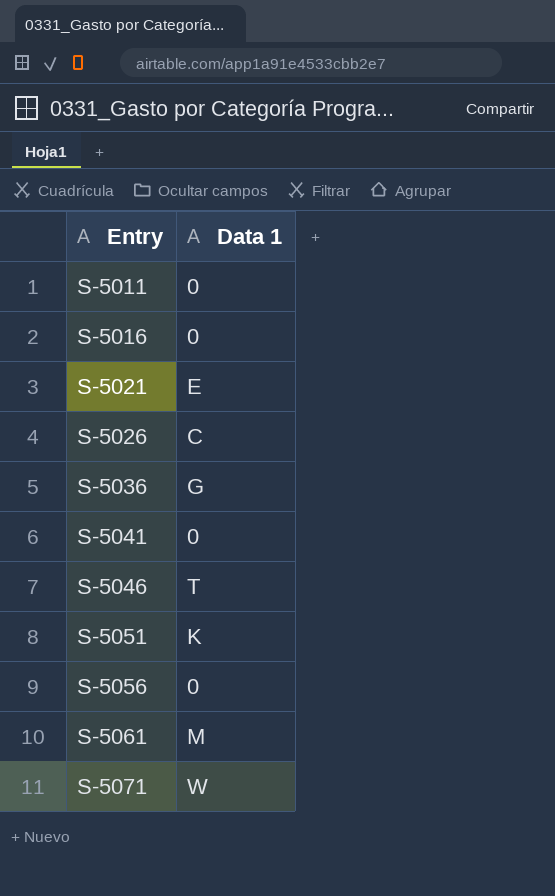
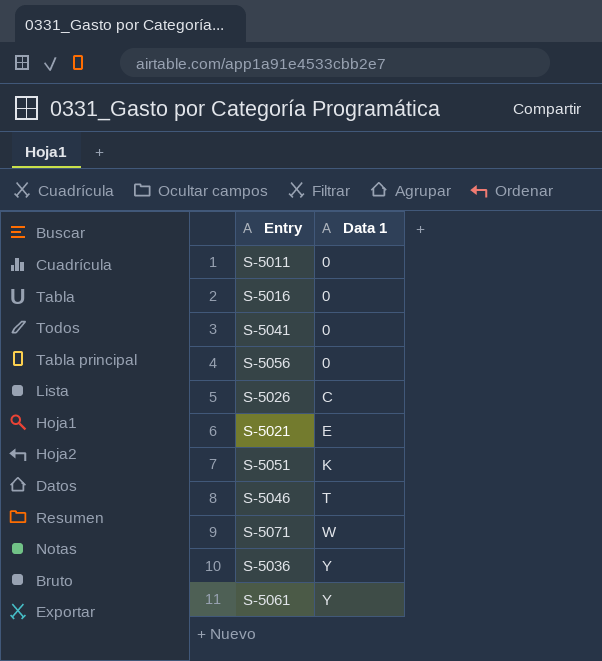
row order: Entry ascending -> Data 1 ascending
S-5036 | Data 1: G -> Y
S-5061 | Data 1: M -> Y

